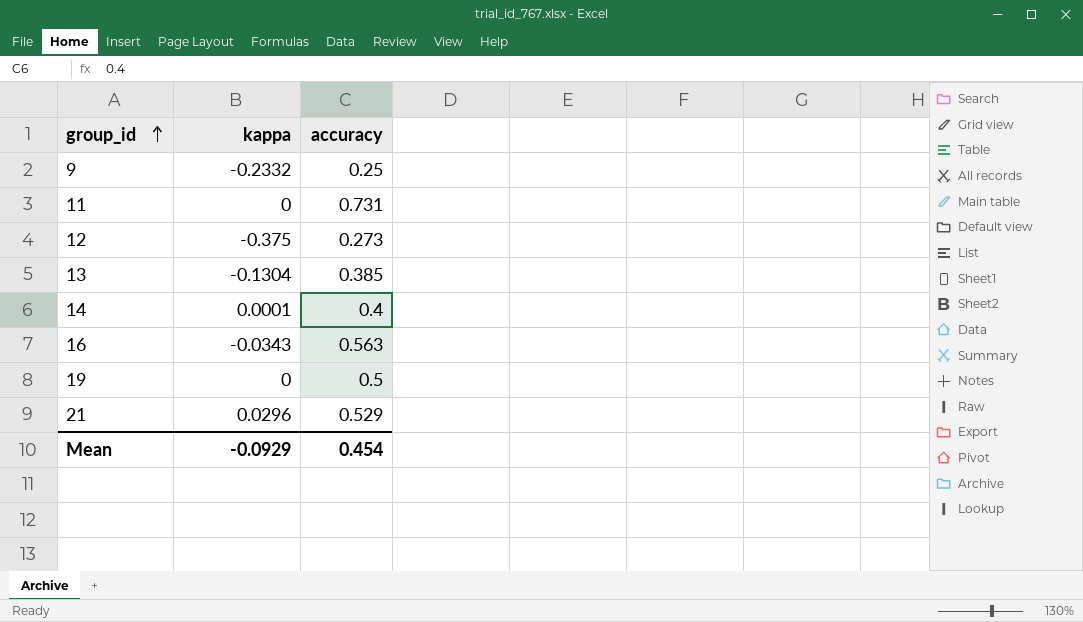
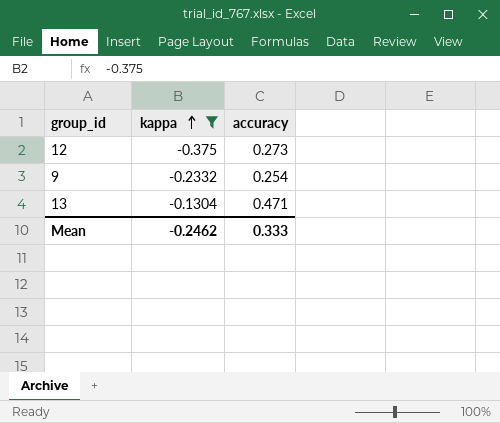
filter: none -> kappa <= -0.1304
row order: group_id ascending -> kappa ascending
9 | accuracy: 0.25 -> 0.254
13 | accuracy: 0.385 -> 0.471
Mean | kappa: -0.0929 -> -0.2462
Mean | accuracy: 0.454 -> 0.333

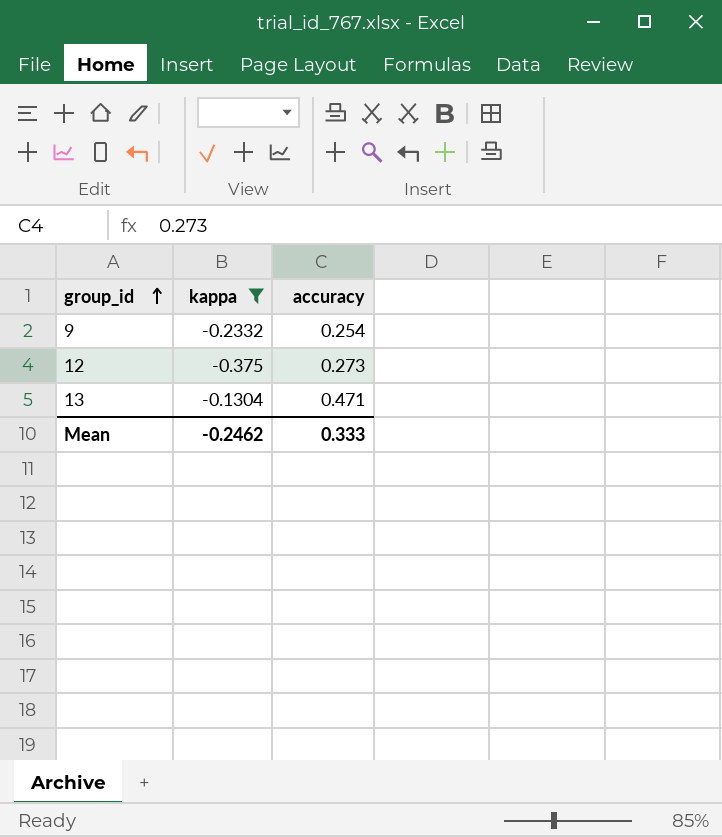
row order: kappa ascending -> group_id ascending

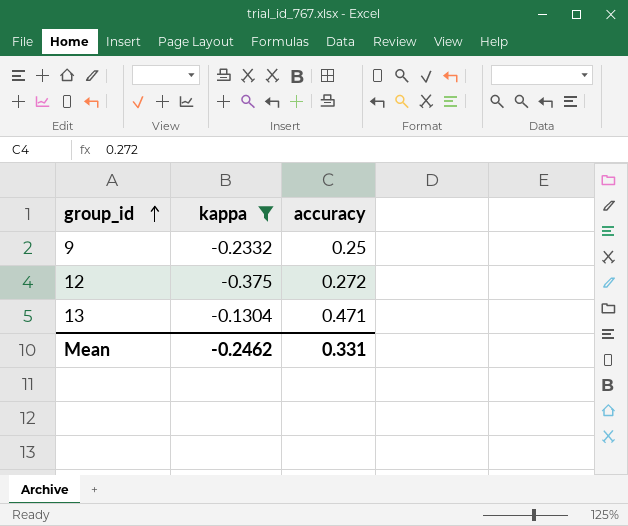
9 | accuracy: 0.254 -> 0.25
12 | accuracy: 0.273 -> 0.272
Mean | accuracy: 0.333 -> 0.331

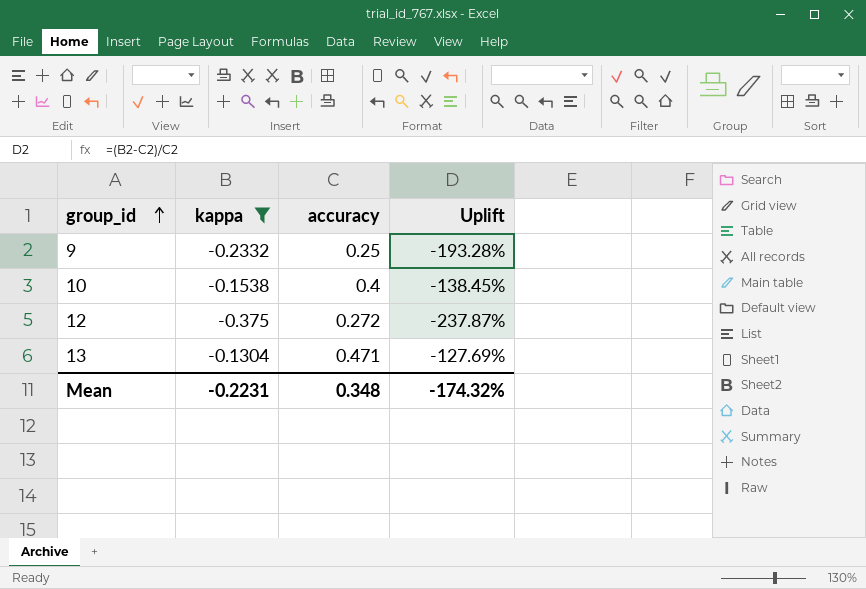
column Uplift | formula: none -> ([kappa] - [accuracy]) / [accuracy]
row 10: none -> -0.1538 | 0.4 | -138.45%
Mean | kappa: -0.2462 -> -0.2231
Mean | accuracy: 0.331 -> 0.348

